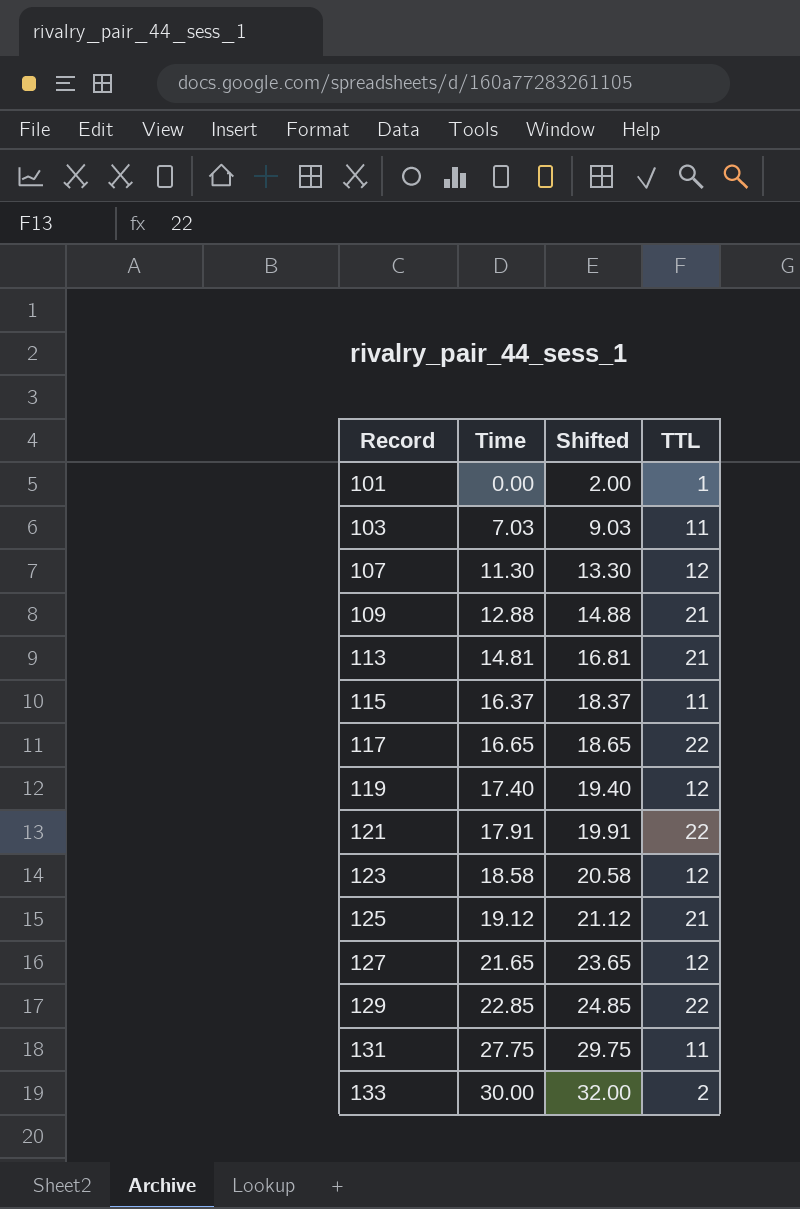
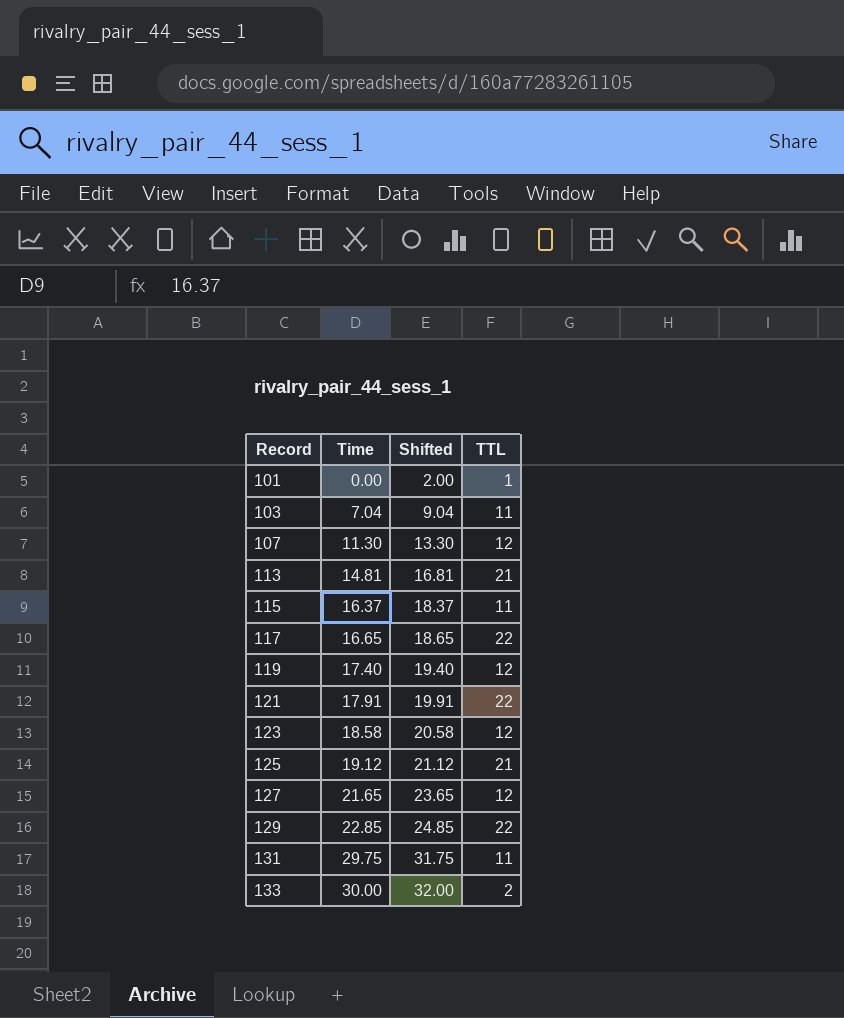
row 109: 12.88 | 14.88 | 21 -> none
103 | Time: 7.03 -> 7.04
103 | Shifted: 9.03 -> 9.04
131 | Time: 27.75 -> 29.75
131 | Shifted: 29.75 -> 31.75

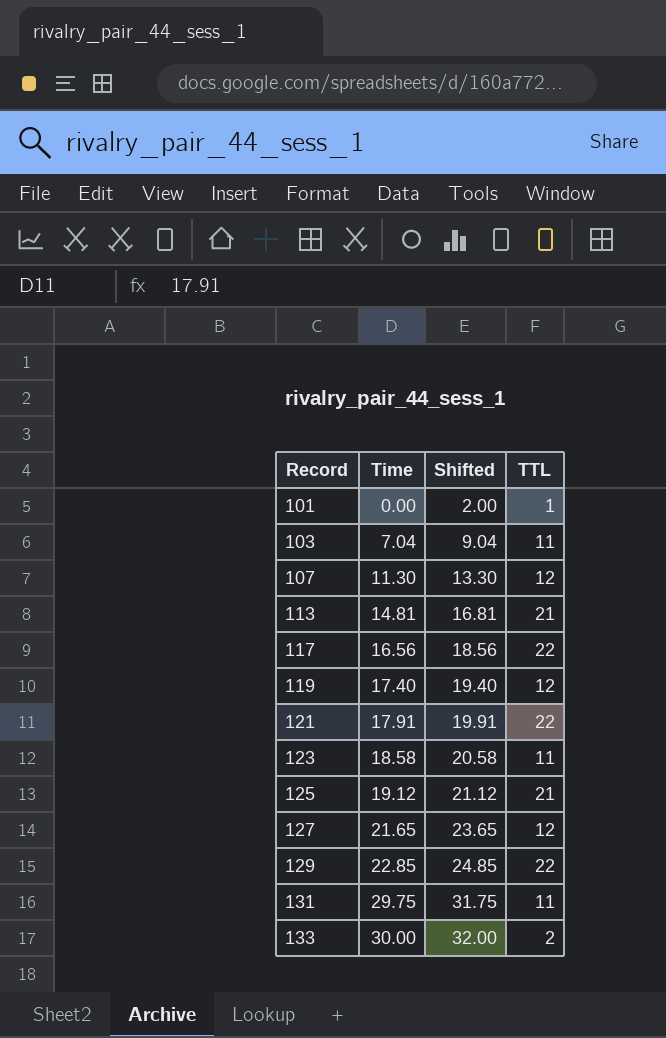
row 115: 16.37 | 18.37 | 11 -> none
117 | Time: 16.65 -> 16.56
117 | Shifted: 18.65 -> 18.56
123 | TTL: 12 -> 11

